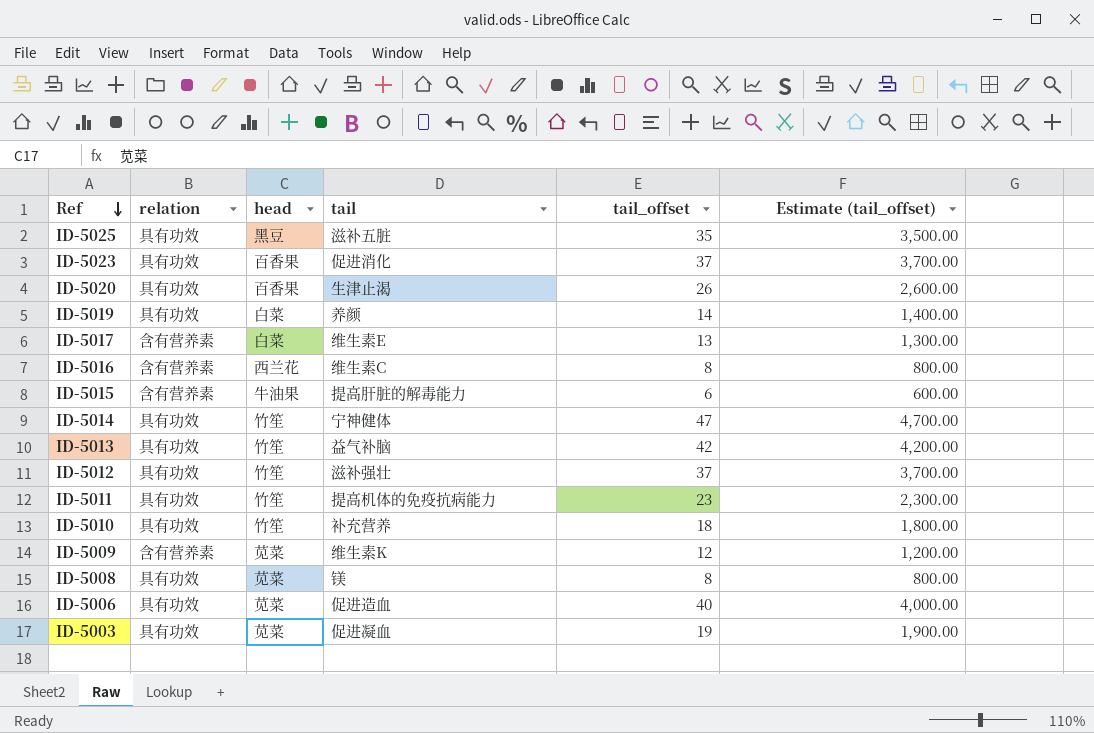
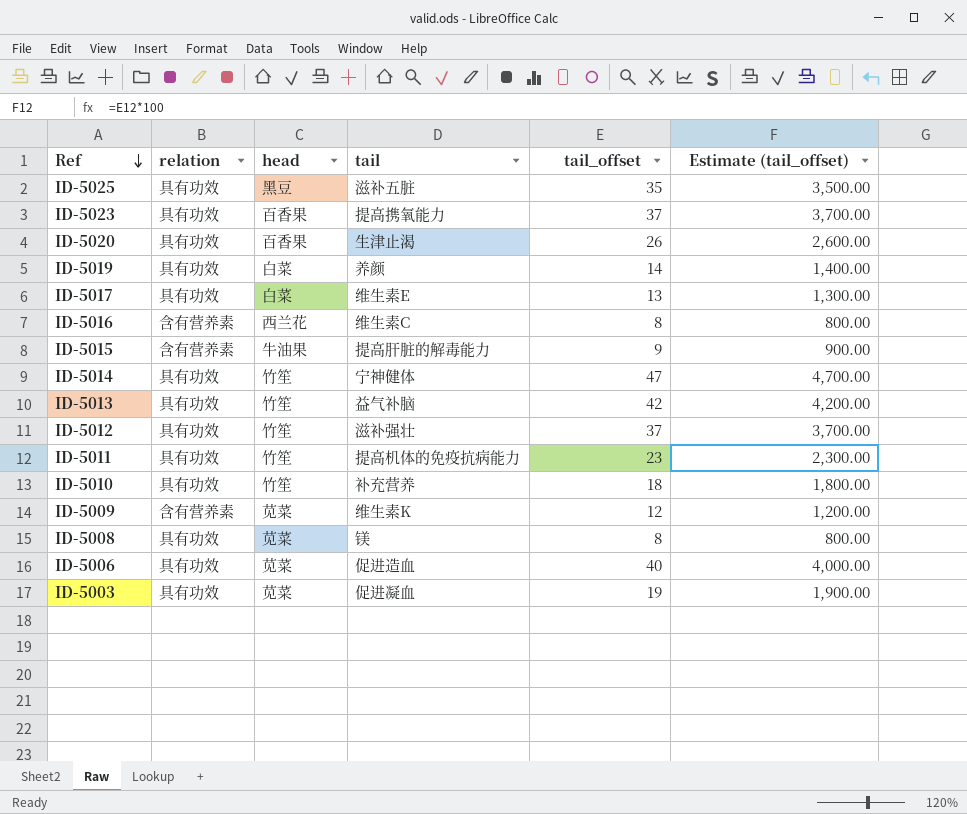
ID-5023 | tail: 促进消化 -> 提高携氧能力
ID-5017 | relation: 含有营养素 -> 具有功效
ID-5015 | tail_offset: 6 -> 9
ID-5015 | Estimate (tail_offset): 600.00 -> 900.00

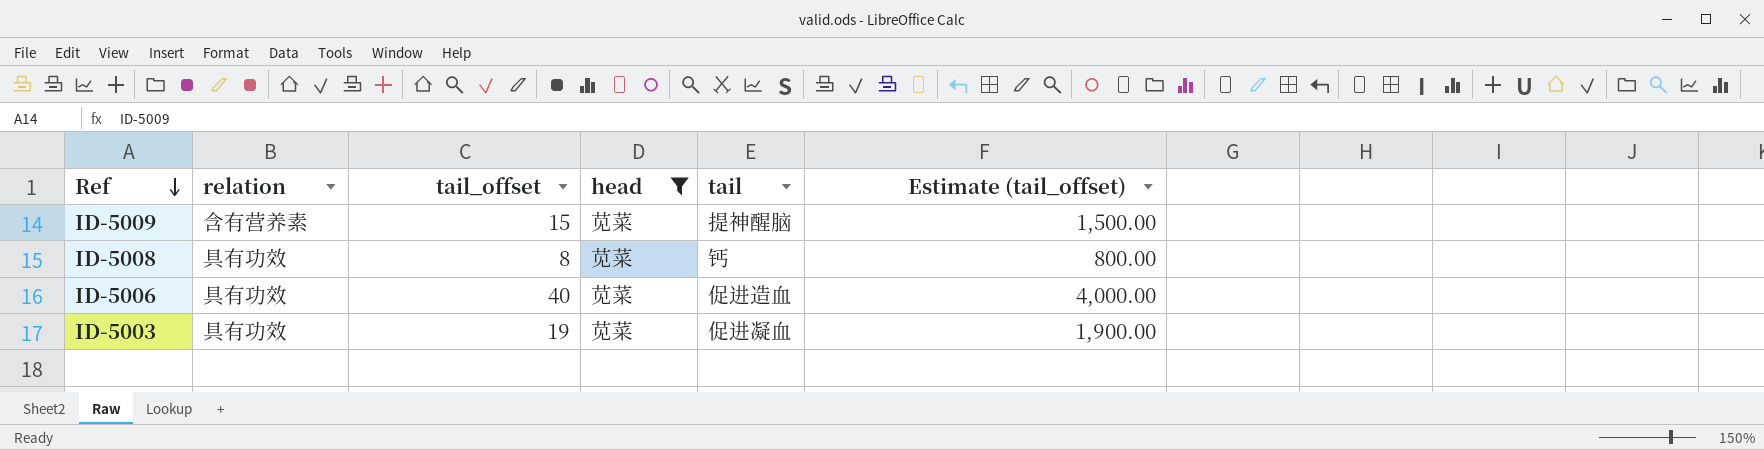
filter: none -> head = 苋菜
column tail_offset | position: 5 -> 3
ID-5009 | tail_offset: 12 -> 15
ID-5009 | tail: 维生素K -> 提神醒脑
ID-5009 | Estimate (tail_offset): 1,200.00 -> 1,500.00
ID-5008 | tail: 镁 -> 钙

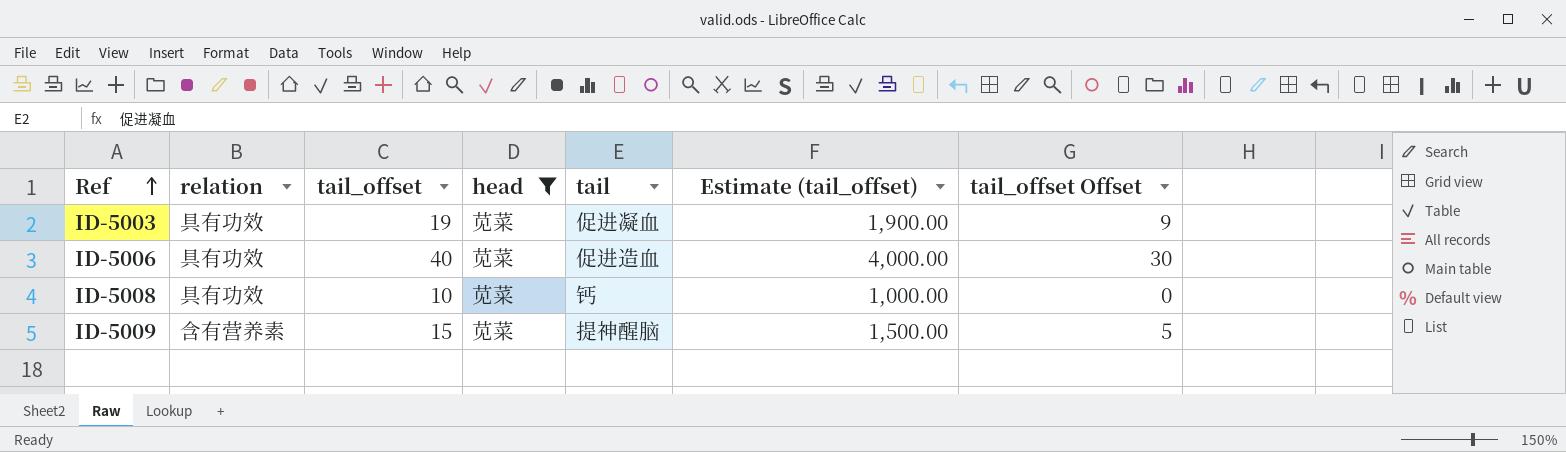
row order: Ref descending -> Ref ascending
column tail_offset Offset | formula: none -> [tail_offset] - 10
ID-5008 | tail_offset: 8 -> 10
ID-5008 | Estimate (tail_offset): 800.00 -> 1,000.00

